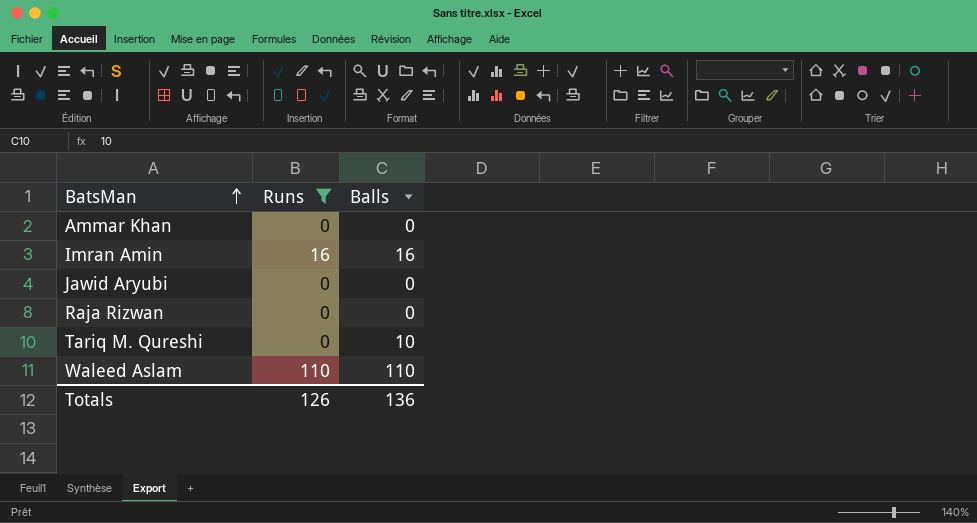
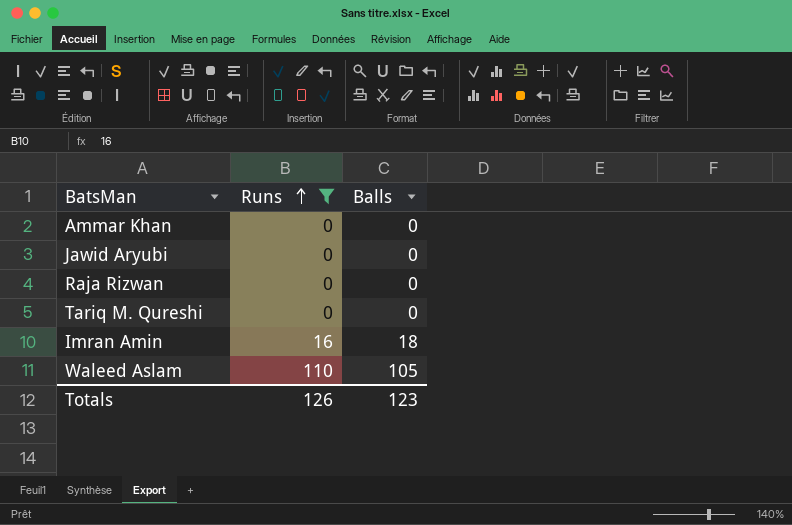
row order: BatsMan ascending -> Runs ascending
Tariq M. Qureshi | Balls: 10 -> 0
Imran Amin | Balls: 16 -> 18
Waleed Aslam | Balls: 110 -> 105
Totals | Balls: 136 -> 123

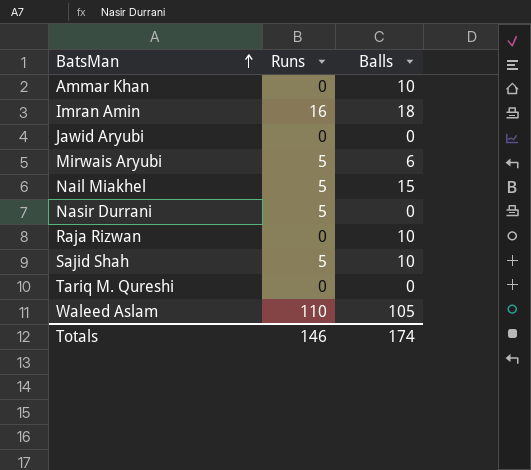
filter: Runs != 5 -> none
row order: Runs ascending -> BatsMan ascending
Ammar Khan | Balls: 0 -> 10
Raja Rizwan | Balls: 0 -> 10
Totals | Runs: 126 -> 146
Totals | Balls: 123 -> 174

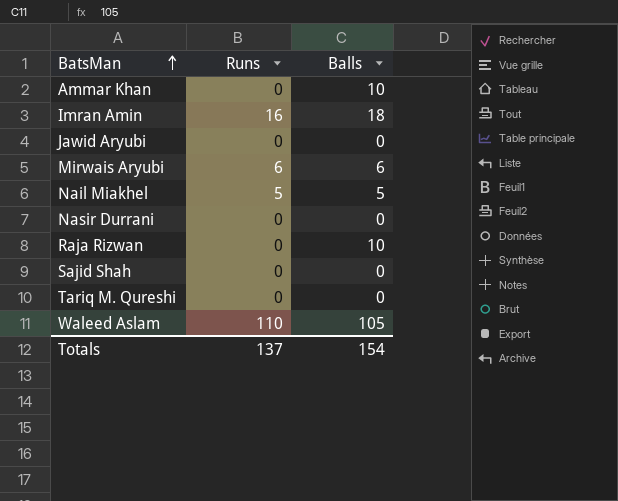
Mirwais Aryubi | Runs: 5 -> 6
Nail Miakhel | Balls: 15 -> 5
Nasir Durrani | Runs: 5 -> 0
Sajid Shah | Runs: 5 -> 0
Sajid Shah | Balls: 10 -> 0
Totals | Runs: 146 -> 137
Totals | Balls: 174 -> 154

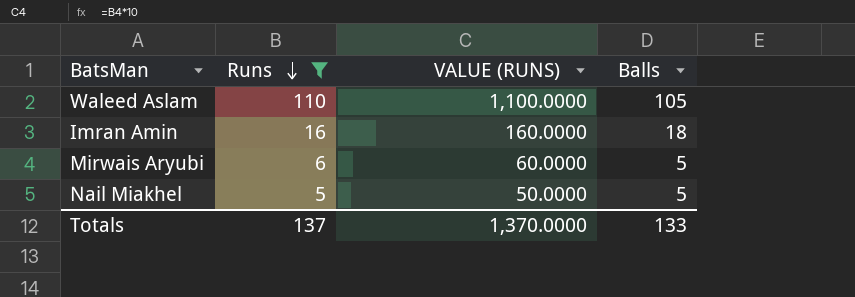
filter: none -> Runs != 0
row order: BatsMan ascending -> Runs descending
column VALUE (RUNS) | formula: none -> [Runs] * 10
Mirwais Aryubi | Balls: 6 -> 5
Totals | Balls: 154 -> 133

